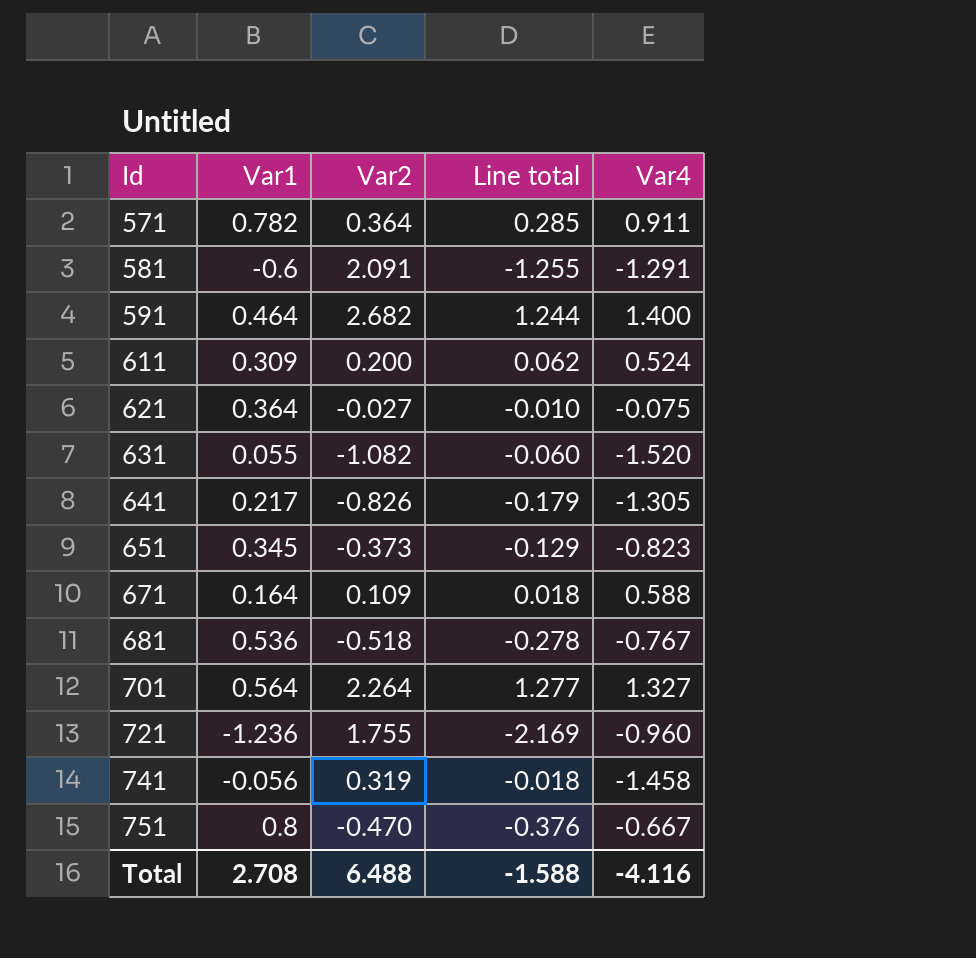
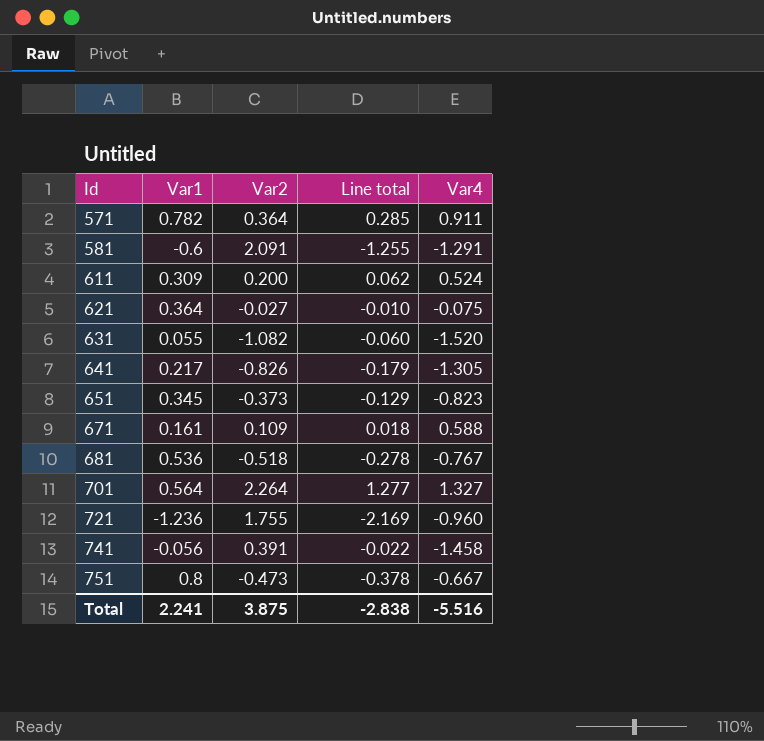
row 591: 0.464 | 2.682 | 1.244 | 1.400 -> none
671 | Var1: 0.164 -> 0.161
741 | Var2: 0.319 -> 0.391
741 | Line total: -0.018 -> -0.022
751 | Var2: -0.470 -> -0.473
751 | Line total: -0.376 -> -0.378
Total | Var1: 2.708 -> 2.241
Total | Var2: 6.488 -> 3.875
Total | Line total: -1.588 -> -2.838
Total | Var4: -4.116 -> -5.516

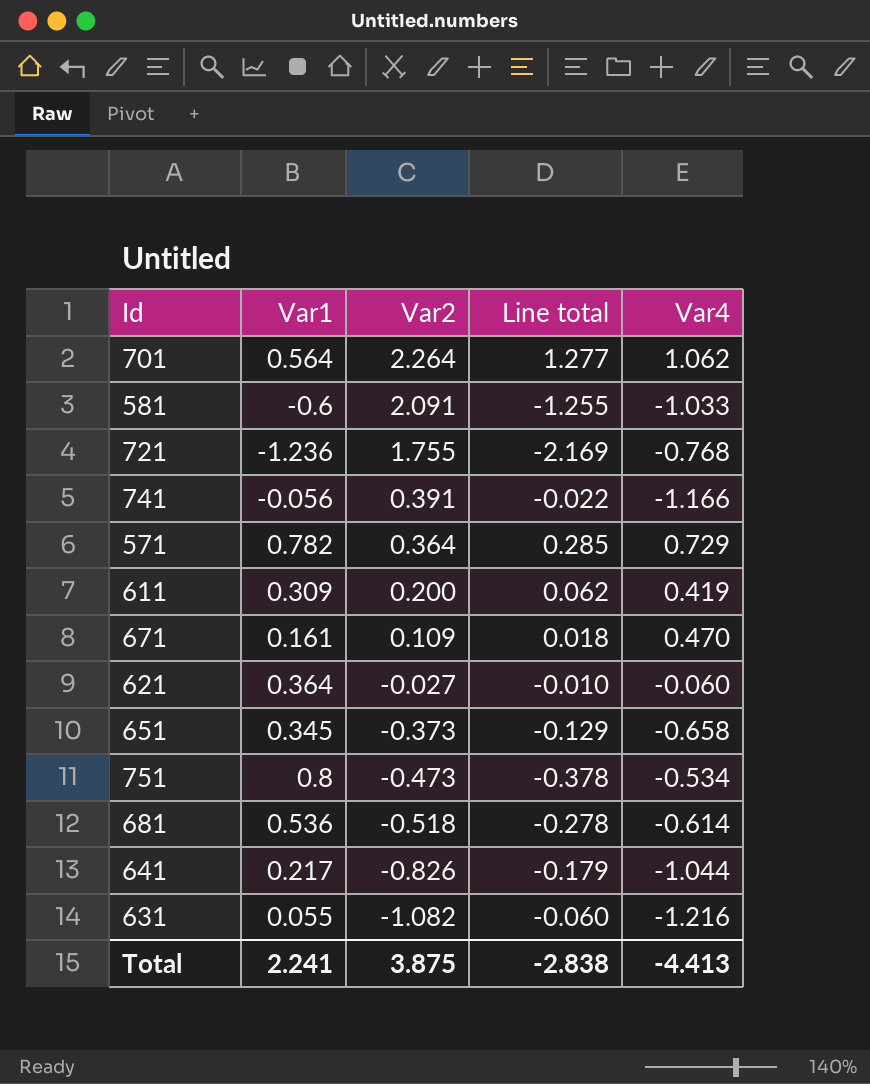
row order: Id ascending -> Var2 descending
701 | Var4: 1.327 -> 1.062
581 | Var4: -1.291 -> -1.033
721 | Var4: -0.960 -> -0.768
741 | Var4: -1.458 -> -1.166
571 | Var4: 0.911 -> 0.729
611 | Var4: 0.524 -> 0.419
671 | Var4: 0.588 -> 0.470
621 | Var4: -0.075 -> -0.060
651 | Var4: -0.823 -> -0.658
751 | Var4: -0.667 -> -0.534
681 | Var4: -0.767 -> -0.614
641 | Var4: -1.305 -> -1.044
631 | Var4: -1.520 -> -1.216
Total | Var4: -5.516 -> -4.413

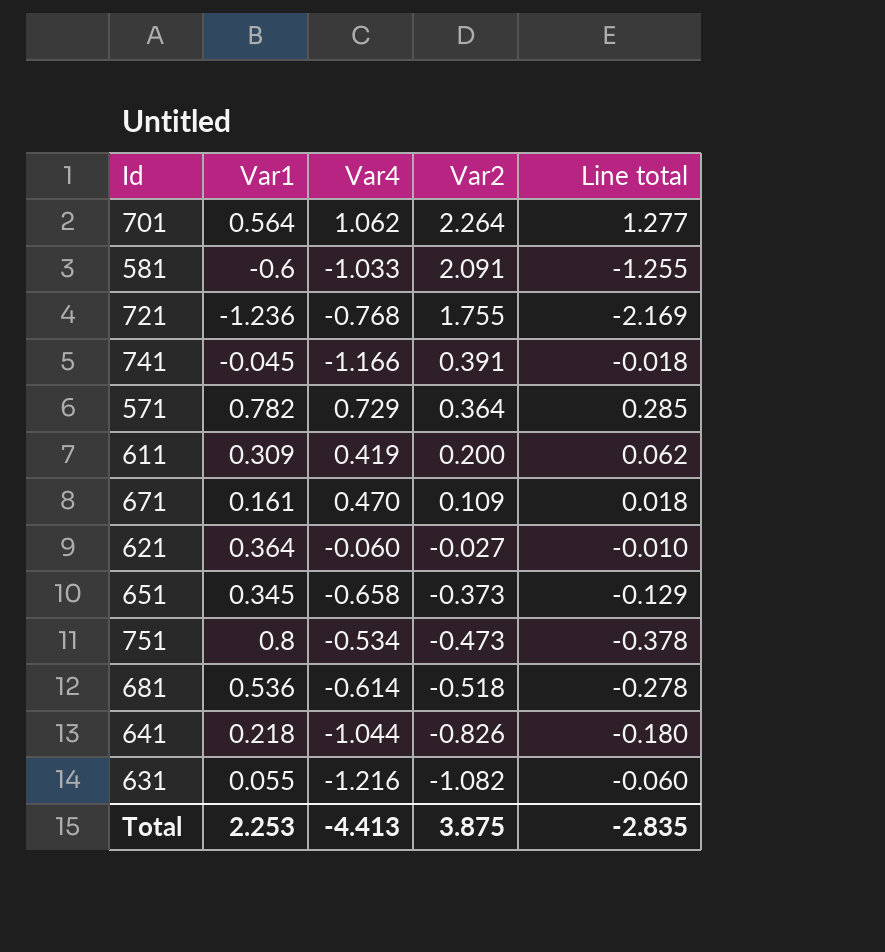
column Var4 | position: 5 -> 3
741 | Var1: -0.056 -> -0.045
741 | Line total: -0.022 -> -0.018
641 | Var1: 0.217 -> 0.218
641 | Line total: -0.179 -> -0.180
Total | Var1: 2.241 -> 2.253
Total | Line total: -2.838 -> -2.835

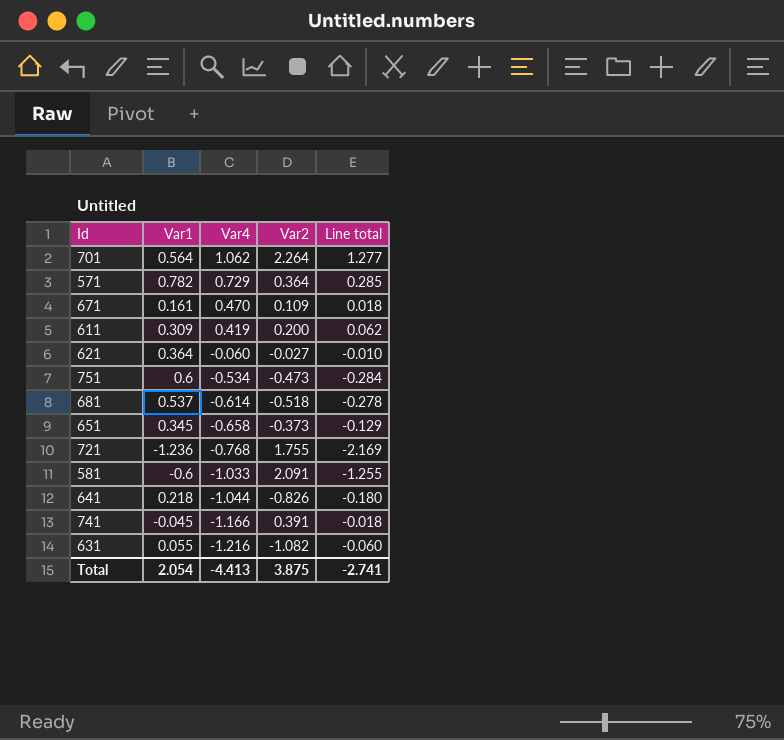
row order: Var2 descending -> Var4 descending
751 | Var1: 0.8 -> 0.6
751 | Line total: -0.378 -> -0.284
681 | Var1: 0.536 -> 0.537
Total | Var1: 2.253 -> 2.054
Total | Line total: -2.835 -> -2.741

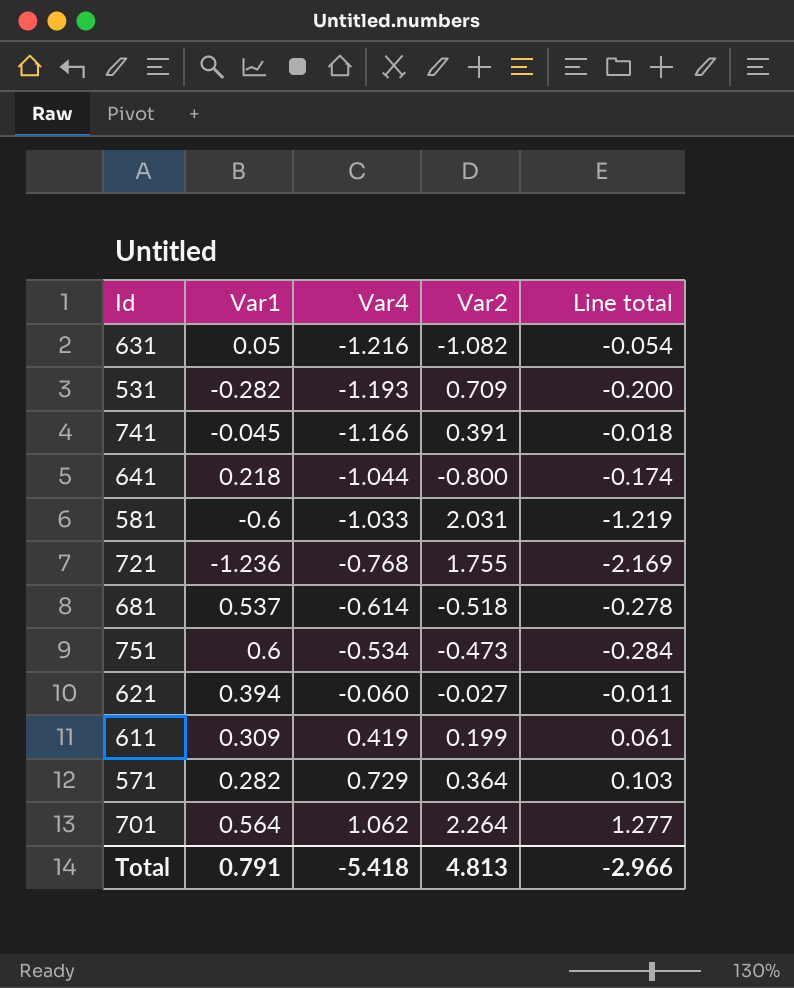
row order: Var4 descending -> Var4 ascending
row 671: 0.161 | 0.470 | 0.109 | 0.018 -> none
row 651: 0.345 | -0.658 | -0.373 | -0.129 -> none
631 | Var1: 0.055 -> 0.05
631 | Line total: -0.060 -> -0.054
row 531: none -> -0.282 | -1.193 | 0.709 | -0.200
641 | Var2: -0.826 -> -0.800
641 | Line total: -0.180 -> -0.174
581 | Var2: 2.091 -> 2.031
581 | Line total: -1.255 -> -1.219
621 | Var1: 0.364 -> 0.394
621 | Line total: -0.010 -> -0.011
611 | Var2: 0.200 -> 0.199
611 | Line total: 0.062 -> 0.061
571 | Var1: 0.782 -> 0.282
571 | Line total: 0.285 -> 0.103
Total | Var1: 2.054 -> 0.791
Total | Var4: -4.413 -> -5.418
Total | Var2: 3.875 -> 4.813
Total | Line total: -2.741 -> -2.966

